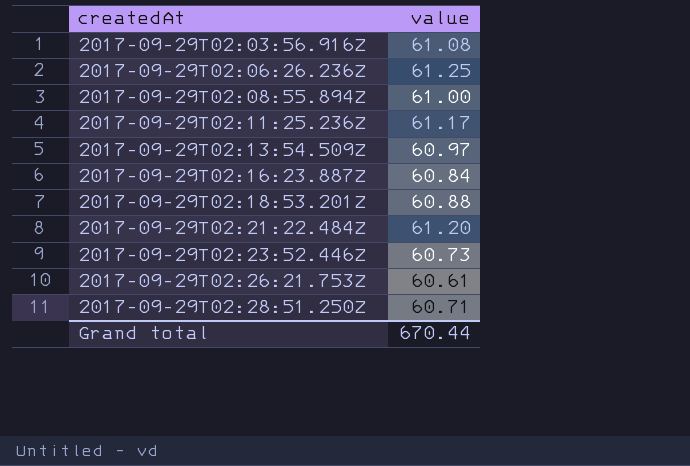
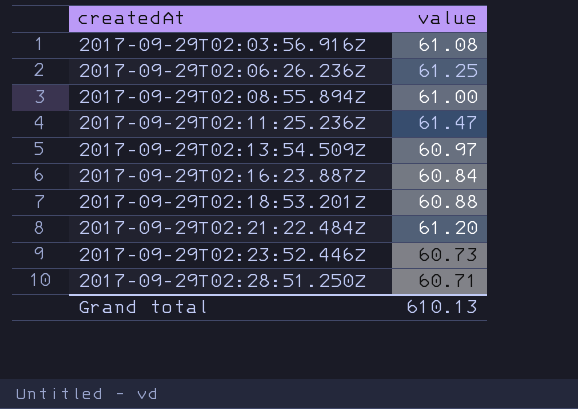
row 2017-09-29T02:26:21.753Z: 60.61 -> none
2017-09-29T02:11:25.236Z | value: 61.17 -> 61.47
Grand total | value: 670.44 -> 610.13

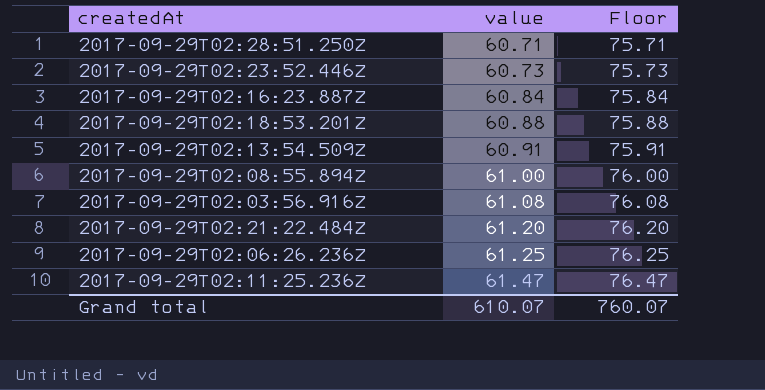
row order: createdAt ascending -> value ascending
column Floor | formula: none -> [value] + 15
2017-09-29T02:13:54.509Z | value: 60.97 -> 60.91
Grand total | value: 610.13 -> 610.07

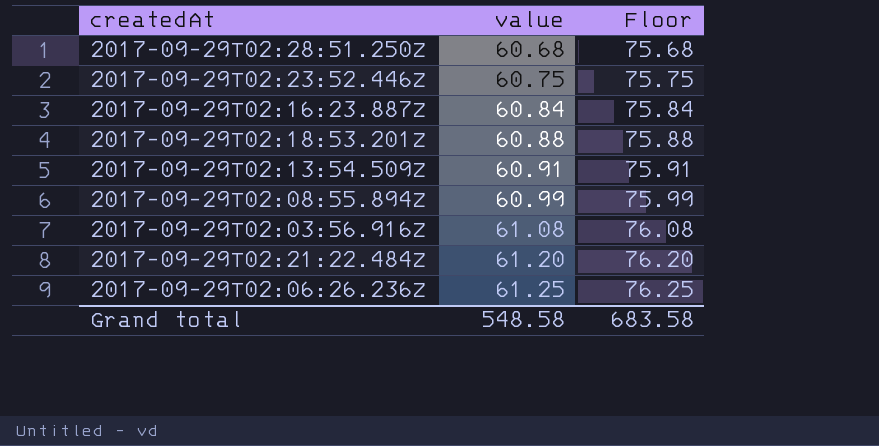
row 2017-09-29T02:11:25.236Z: 61.47 | 76.47 -> none
2017-09-29T02:28:51.250Z | value: 60.71 -> 60.68
2017-09-29T02:28:51.250Z | Floor: 75.71 -> 75.68
2017-09-29T02:23:52.446Z | value: 60.73 -> 60.75
2017-09-29T02:23:52.446Z | Floor: 75.73 -> 75.75
2017-09-29T02:08:55.894Z | value: 61.00 -> 60.99
2017-09-29T02:08:55.894Z | Floor: 76.00 -> 75.99
Grand total | value: 610.07 -> 548.58
Grand total | Floor: 760.07 -> 683.58

